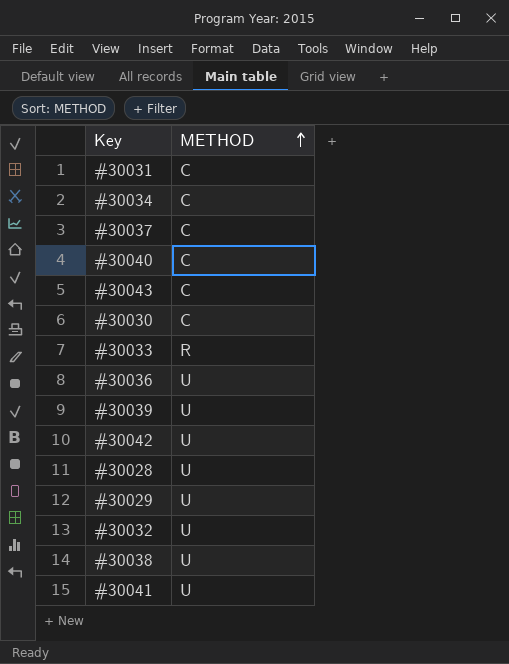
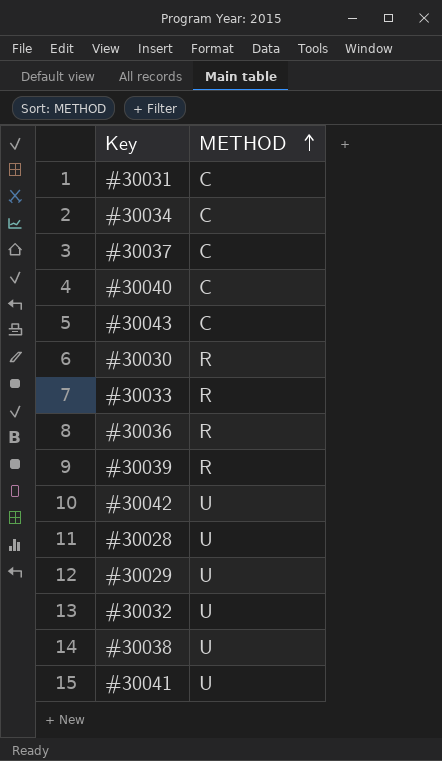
#30030 | METHOD: C -> R
#30036 | METHOD: U -> R
#30039 | METHOD: U -> R

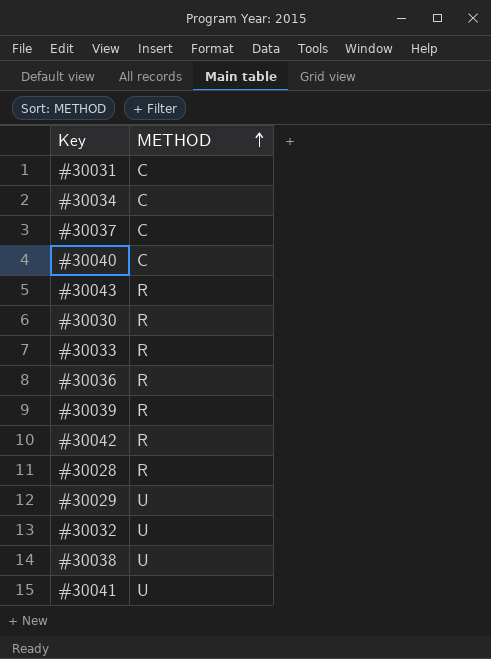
#30043 | METHOD: C -> R
#30042 | METHOD: U -> R
#30028 | METHOD: U -> R

